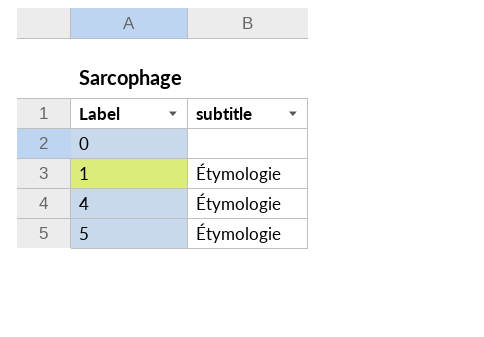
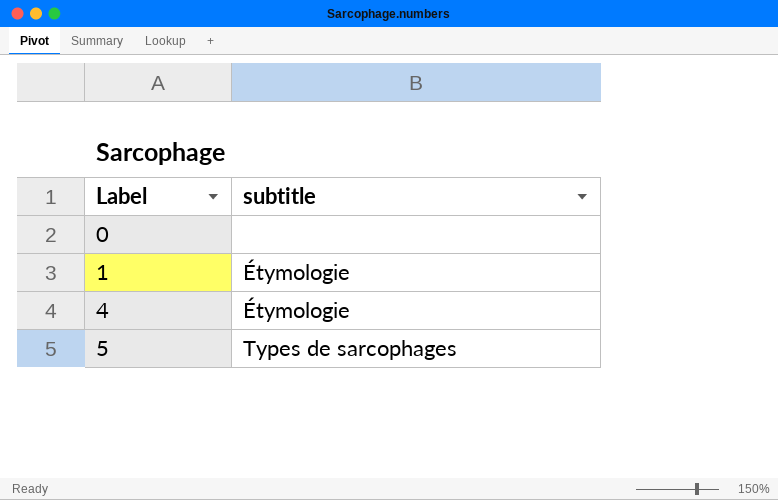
5 | subtitle: Étymologie -> Types de sarcophages

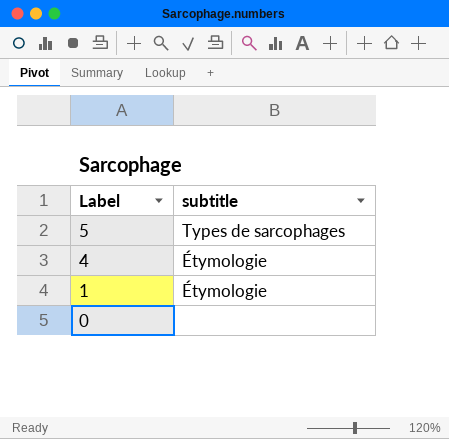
row order: Label ascending -> Label descending

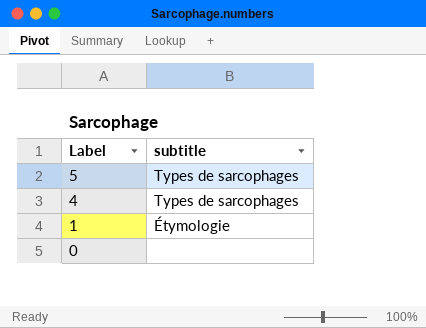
4 | subtitle: Étymologie -> Types de sarcophages

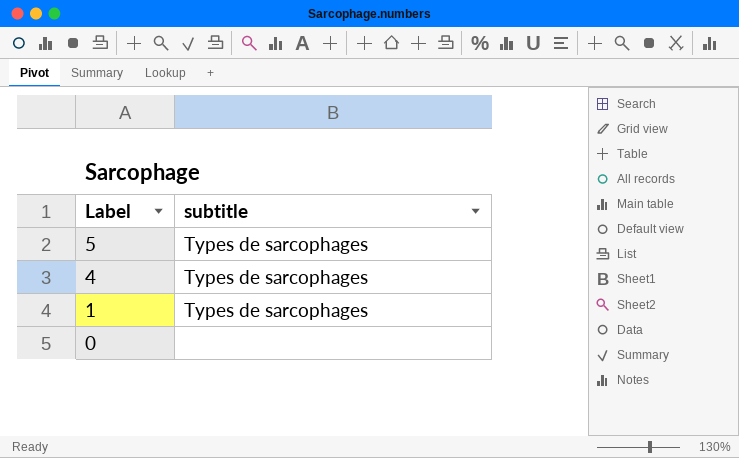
1 | subtitle: Étymologie -> Types de sarcophages

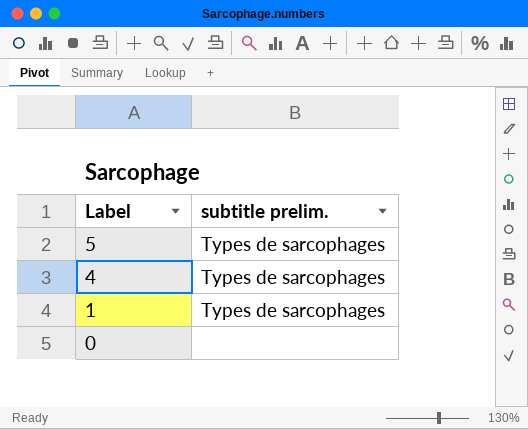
column name: subtitle -> subtitle prelim.

